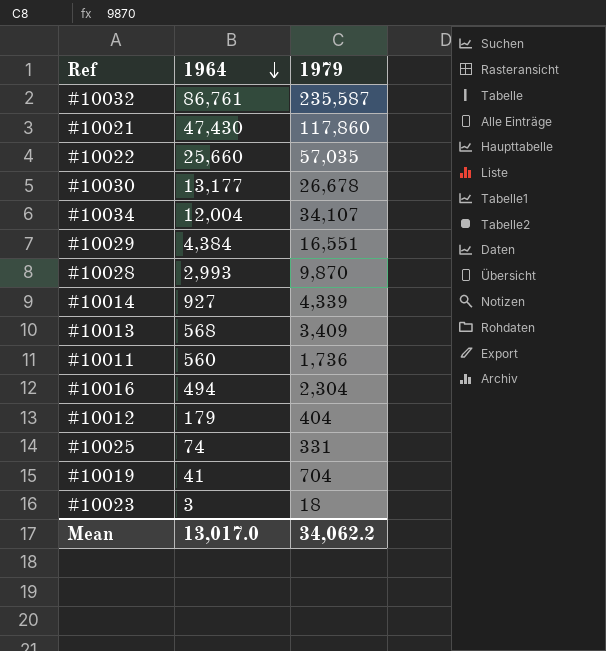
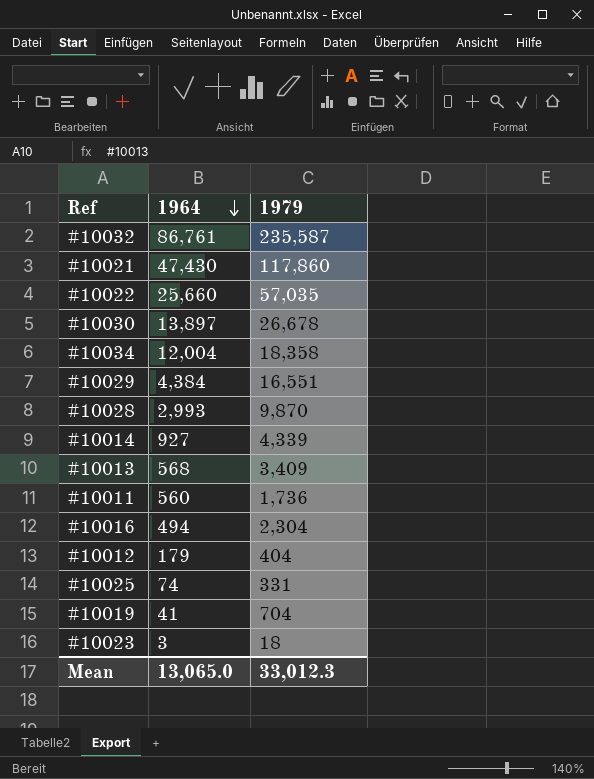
#10030 | 1964: 13,177 -> 13,897
#10034 | 1979: 34,107 -> 18,358
Mean | 1964: 13,017.0 -> 13,065.0
Mean | 1979: 34,062.2 -> 33,012.3

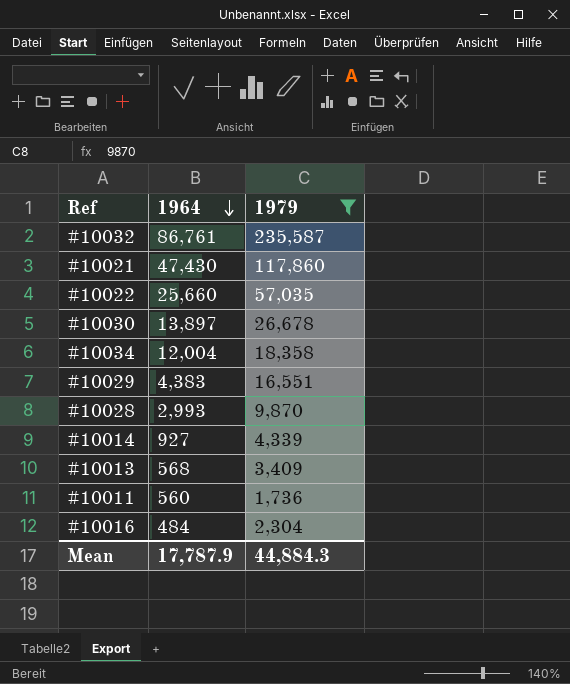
filter: none -> 1979 >= 1,736
#10029 | 1964: 4,384 -> 4,383
#10016 | 1964: 494 -> 484
Mean | 1964: 13,065.0 -> 17,787.9
Mean | 1979: 33,012.3 -> 44,884.3

